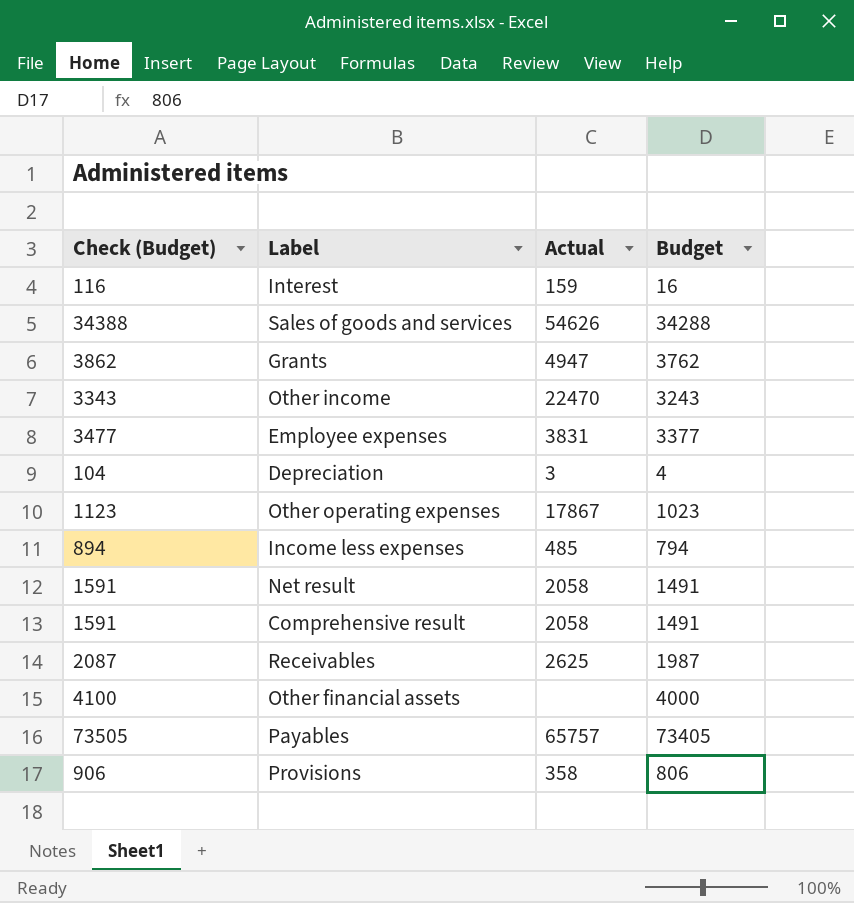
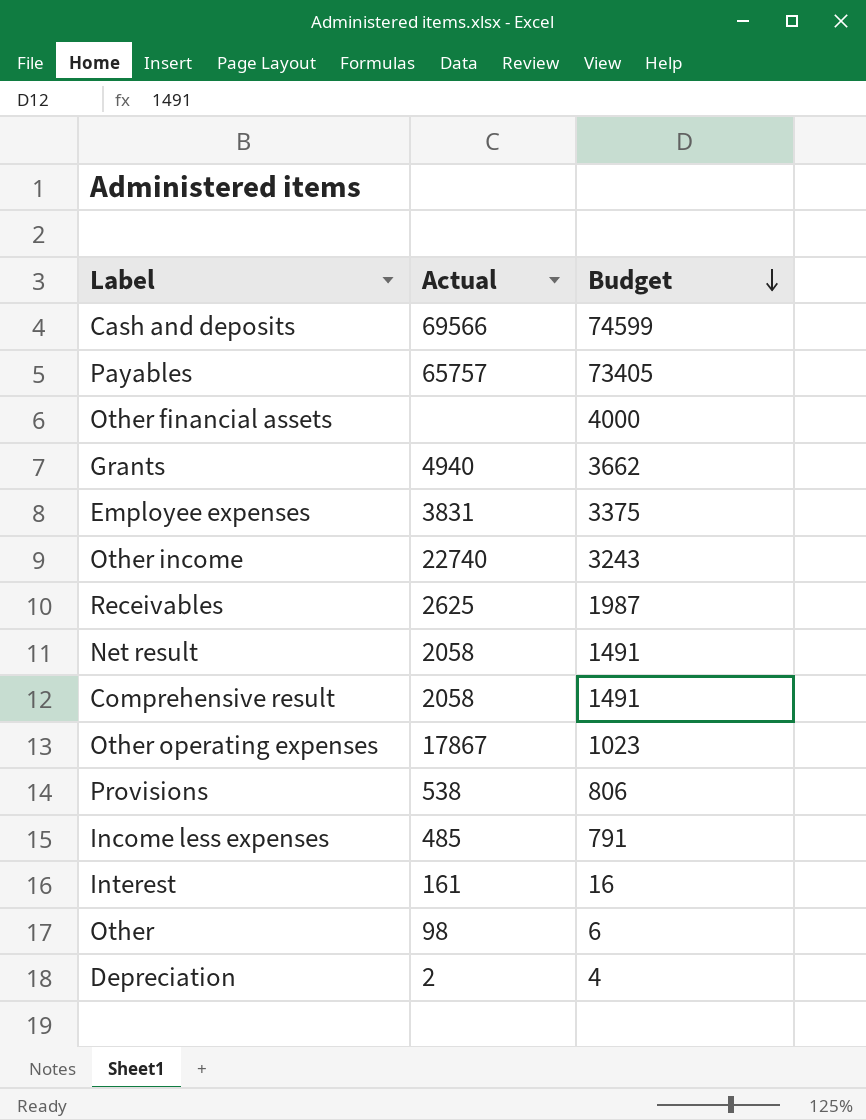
row order: none -> Budget descending
column Check (Budget) | formula: [Budget] + 100 -> none
row Sales of goods and services: 34388 | 54626 | 34288 -> none
row Cash and deposits: none -> 69566 | 74599
Grants | Actual: 4947 -> 4940
Grants | Budget: 3762 -> 3662
Employee expenses | Budget: 3377 -> 3375
Other income | Actual: 22470 -> 22740
Provisions | Actual: 358 -> 538
Income less expenses | Budget: 794 -> 791
Interest | Actual: 159 -> 161
row Other: none -> 98 | 6
Depreciation | Actual: 3 -> 2

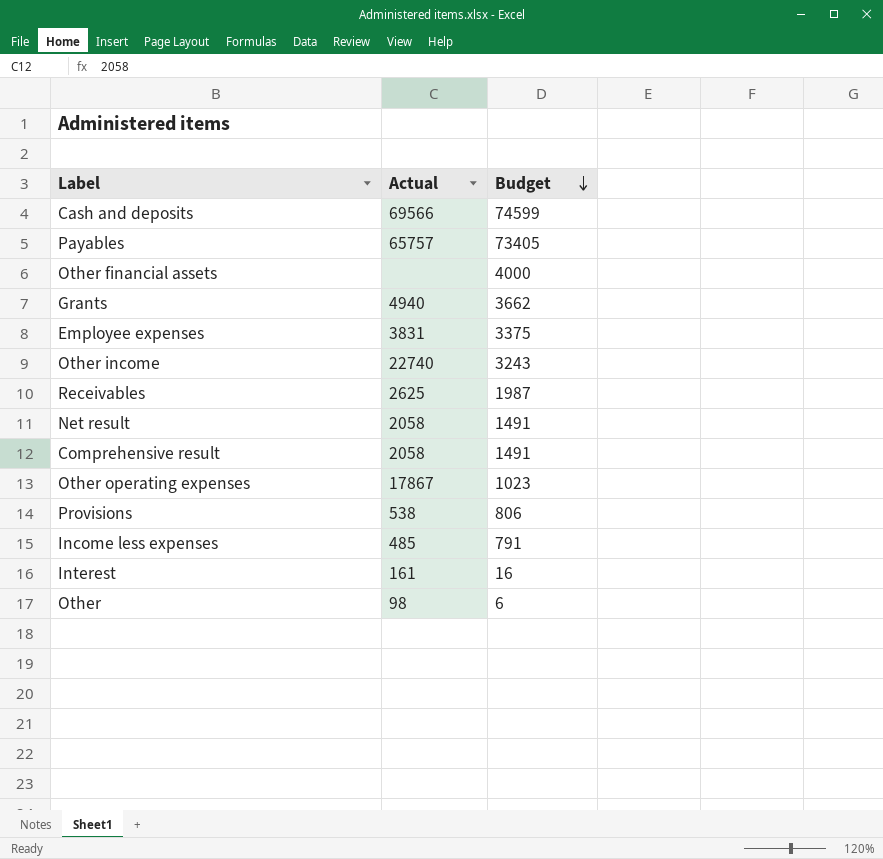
row Depreciation: 2 | 4 -> none

